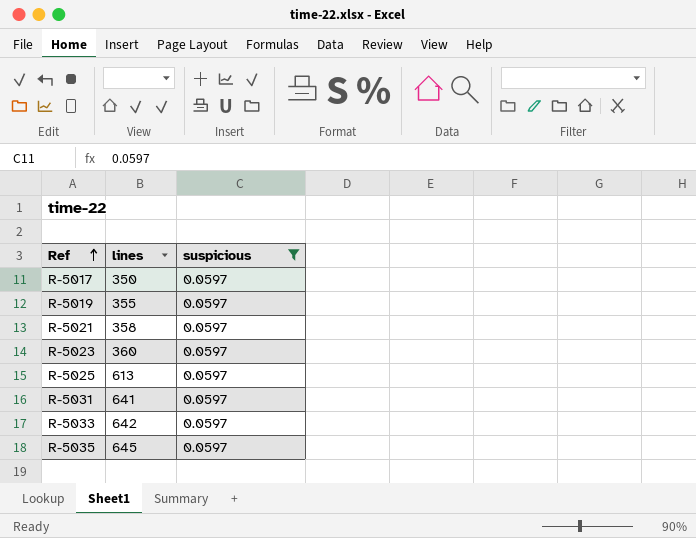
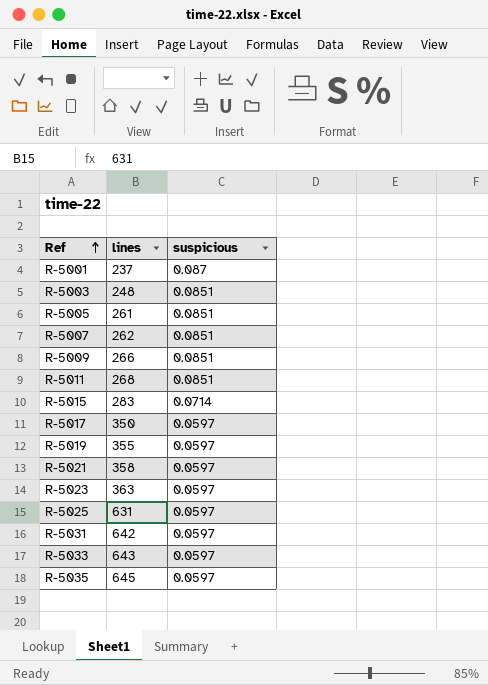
filter: suspicious = 0.0597 -> none
R-5023 | lines: 360 -> 363
R-5025 | lines: 613 -> 631
R-5031 | lines: 641 -> 642
R-5033 | lines: 642 -> 643

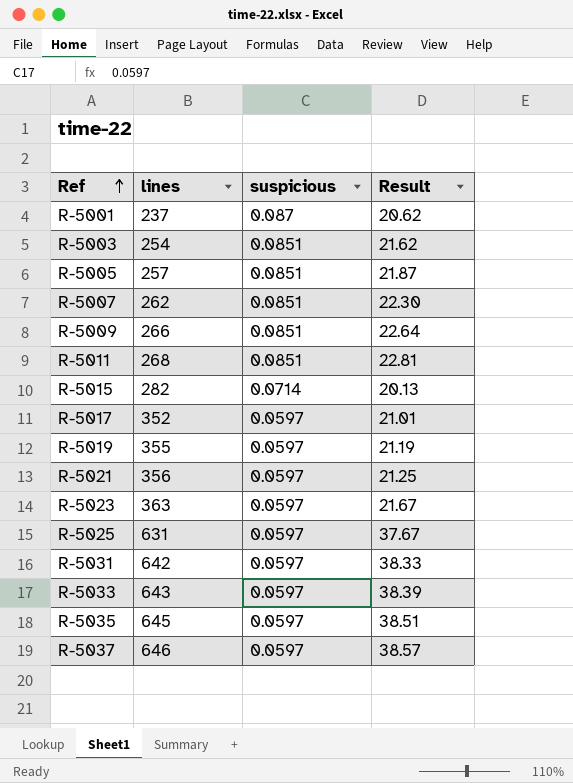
column Result | formula: none -> [lines] * [suspicious]
R-5003 | lines: 248 -> 254
R-5005 | lines: 261 -> 257
R-5015 | lines: 283 -> 282
R-5017 | lines: 350 -> 352
R-5021 | lines: 358 -> 356
row R-5037: none -> 646 | 0.0597 | 38.57

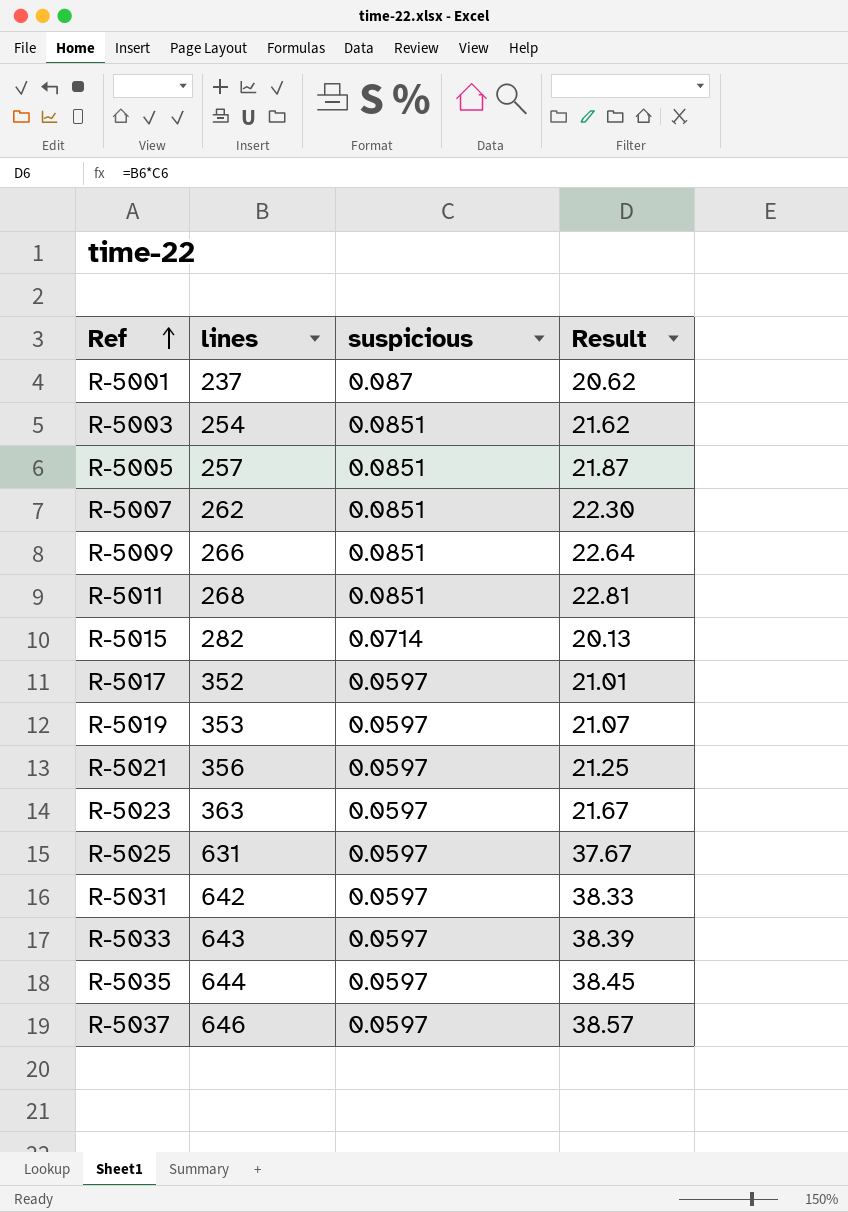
R-5019 | lines: 355 -> 353
R-5019 | Result: 21.19 -> 21.07
R-5035 | lines: 645 -> 644
R-5035 | Result: 38.51 -> 38.45

